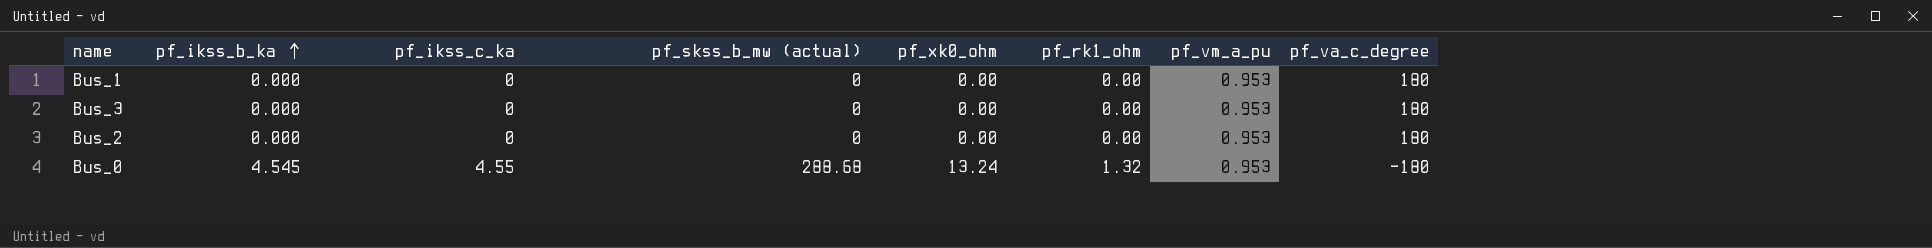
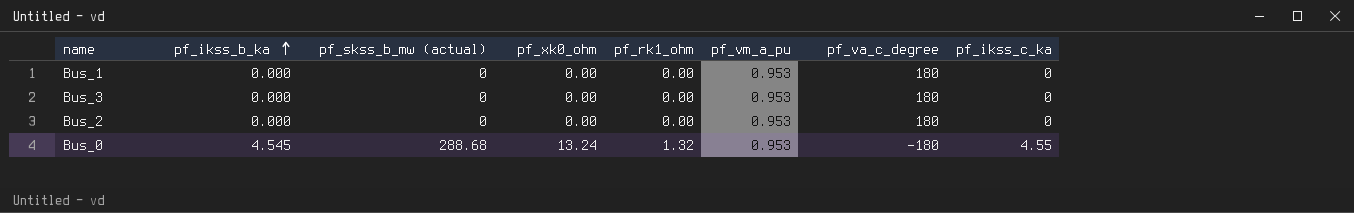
column pf_ikss_c_ka | position: 3 -> 8

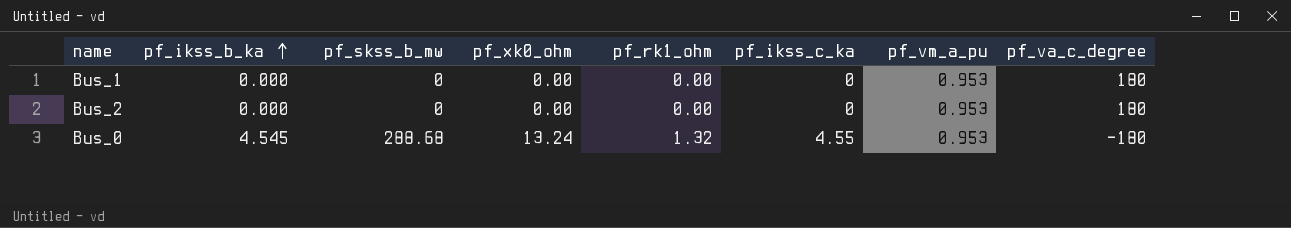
column name: pf_skss_b_mw (actual) -> pf_skss_b_mw
column pf_ikss_c_ka | position: 8 -> 6
row Bus_3: 0.000 | 0 | 0.00 | 0.00 | 0.953 | 180 | 0 -> none

